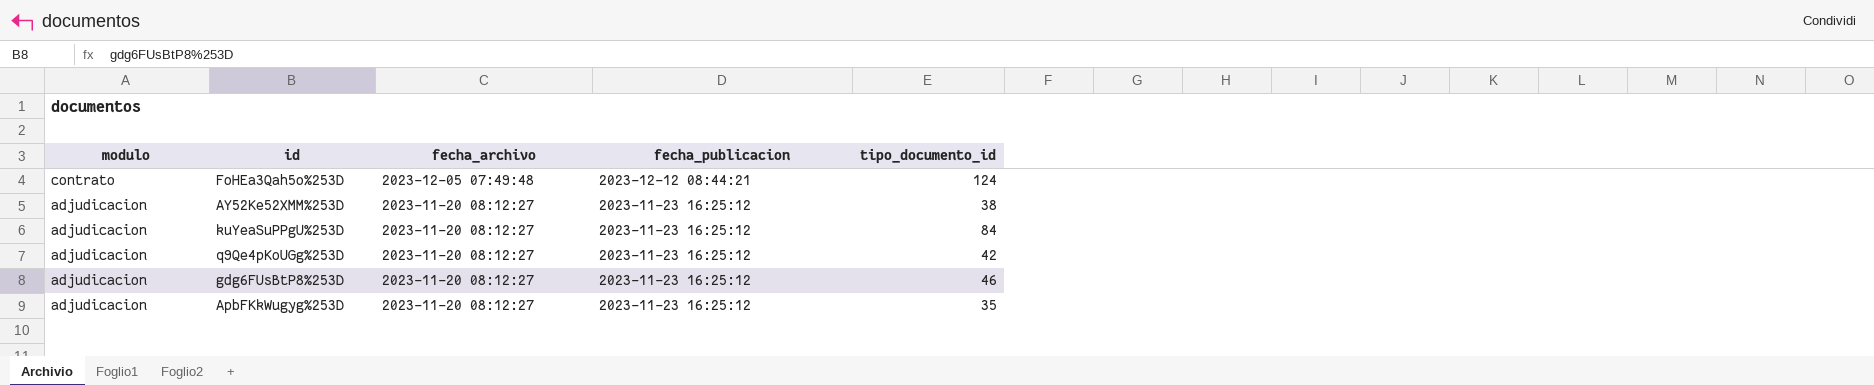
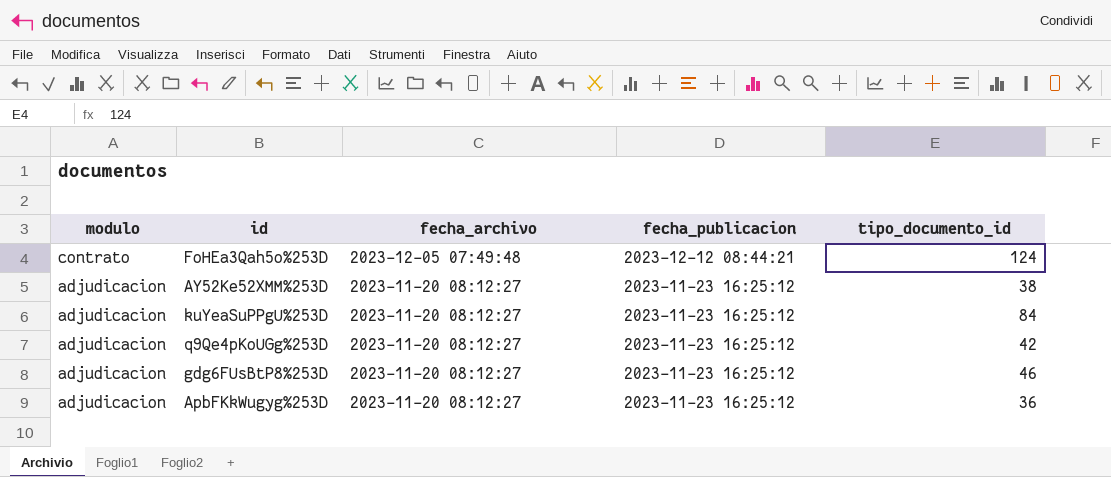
ApbFKkWugyg%253D | tipo_documento_id: 35 -> 36

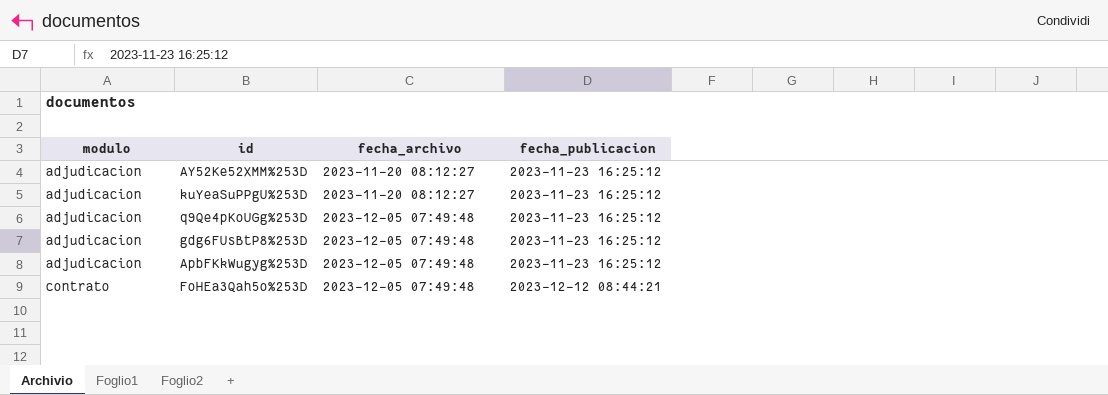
row order: modulo descending -> modulo ascending
column tipo_documento_id | position: 5 -> none
q9Qe4pKoUGg%253D | fecha_archivo: 2023-11-20 08:12:27 -> 2023-12-05 07:49:48
gdg6FUsBtP8%253D | fecha_archivo: 2023-11-20 08:12:27 -> 2023-12-05 07:49:48
ApbFKkWugyg%253D | fecha_archivo: 2023-11-20 08:12:27 -> 2023-12-05 07:49:48

